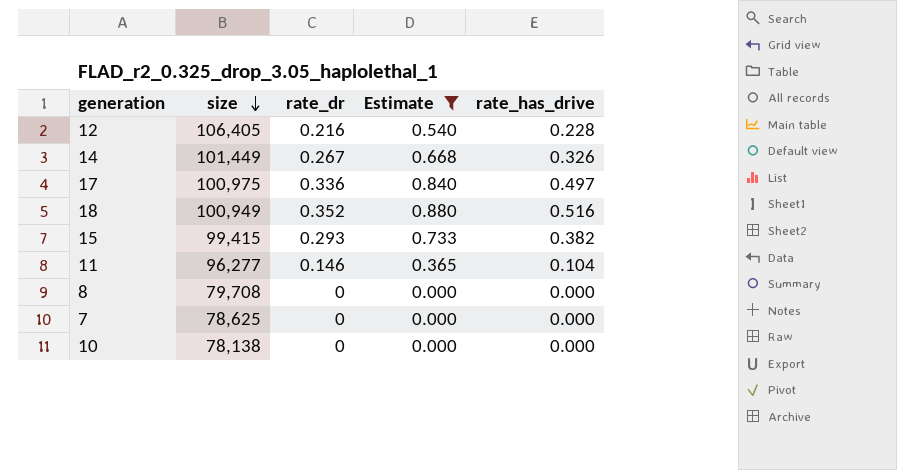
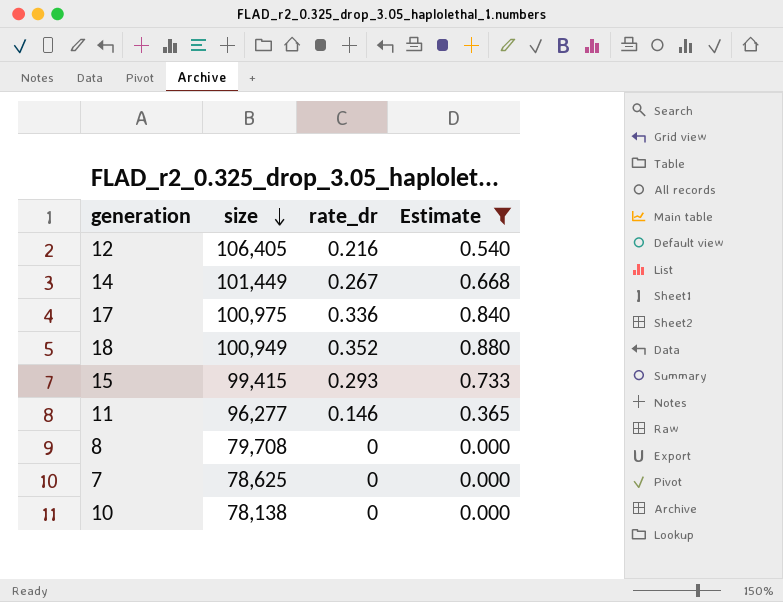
column rate_has_drive | position: 5 -> none

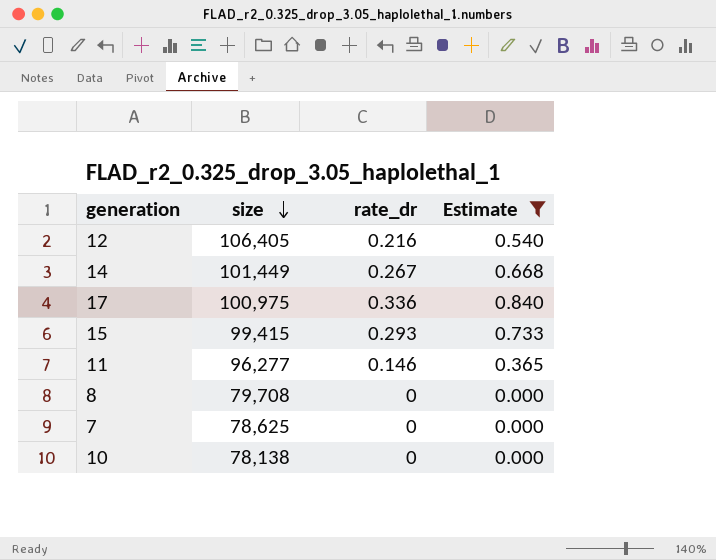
row 18: 100,949 | 0.352 | 0.880 -> none

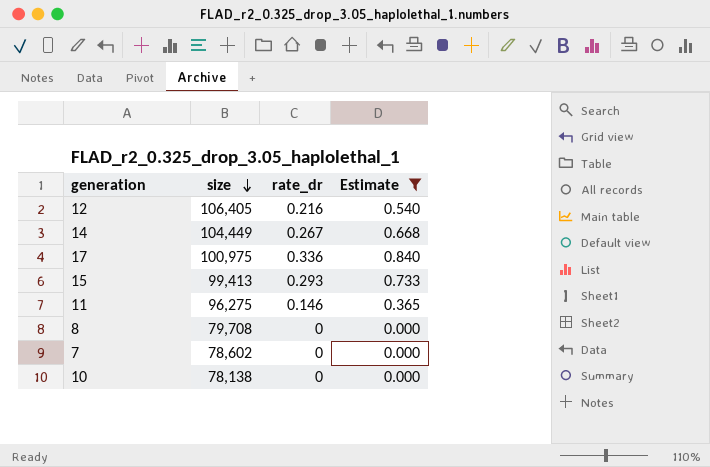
14 | size: 101,449 -> 104,449
15 | size: 99,415 -> 99,413
11 | size: 96,277 -> 96,275
7 | size: 78,625 -> 78,602

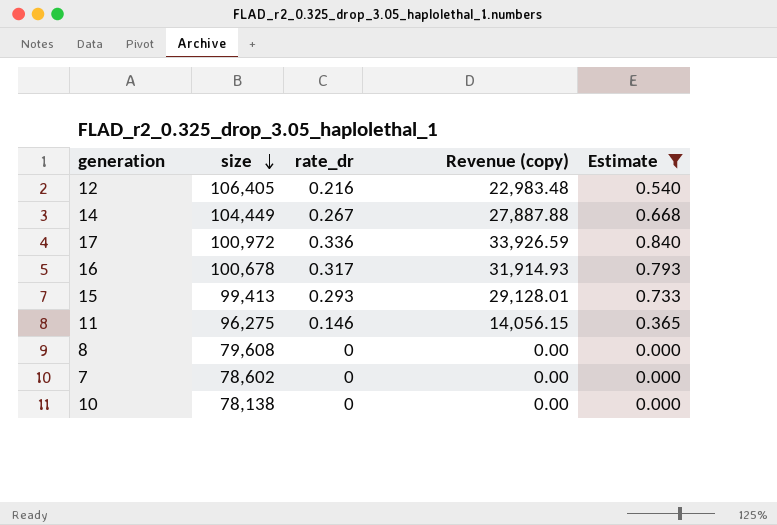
column Revenue (copy) | formula: none -> [size] * [rate_dr]
17 | size: 100,975 -> 100,972
row 16: none -> 100,678 | 0.317 | 31,914.93 | 0.793
8 | size: 79,708 -> 79,608

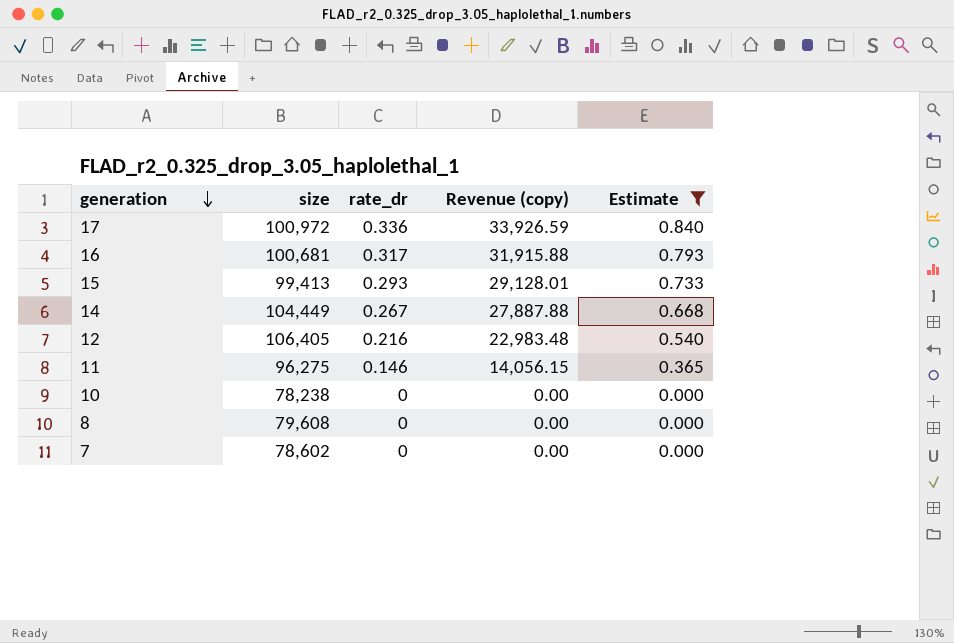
row order: size descending -> generation descending
16 | size: 100,678 -> 100,681
16 | Revenue (copy): 31,914.93 -> 31,915.88
10 | size: 78,138 -> 78,238

